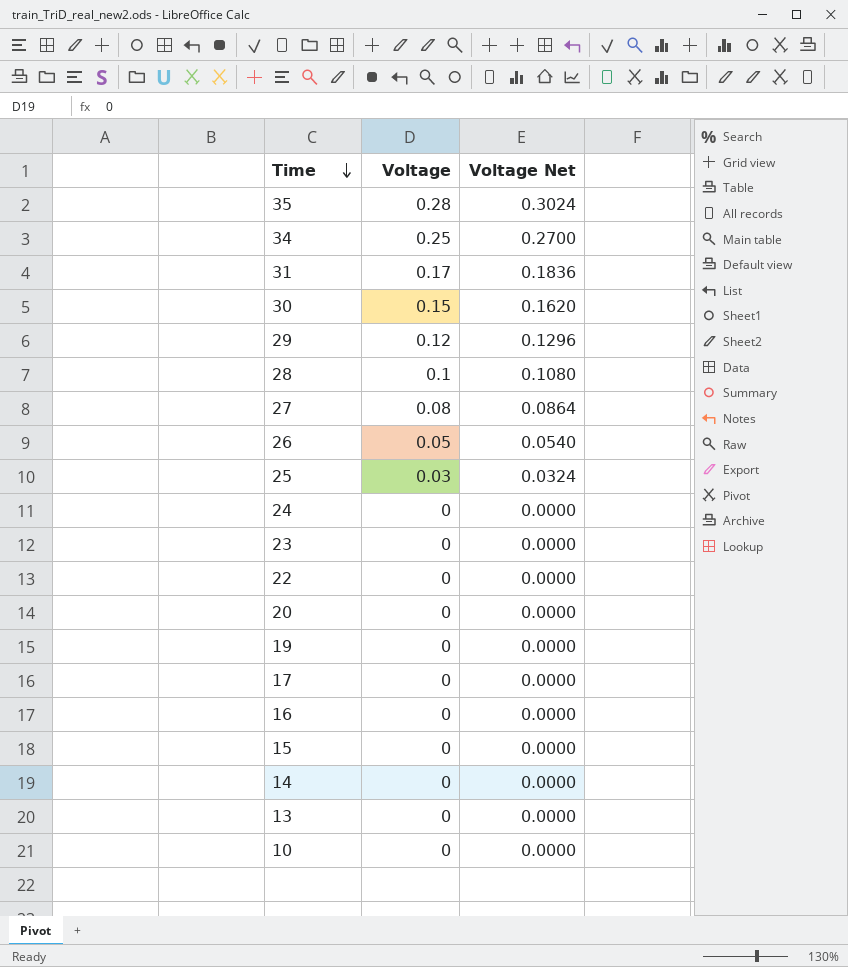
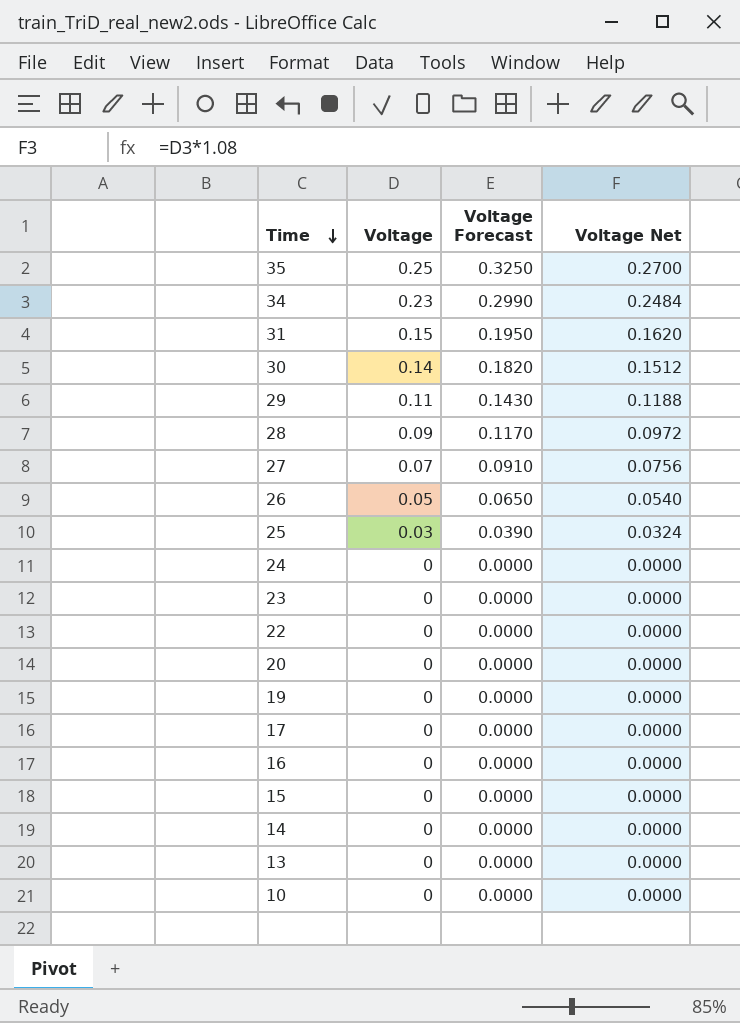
column Voltage Forecast | formula: none -> [Voltage] * 1.3
35 | Voltage: 0.28 -> 0.25
35 | Voltage Net: 0.3024 -> 0.2700
34 | Voltage: 0.25 -> 0.23
34 | Voltage Net: 0.2700 -> 0.2484
31 | Voltage: 0.17 -> 0.15
31 | Voltage Net: 0.1836 -> 0.1620
30 | Voltage: 0.15 -> 0.14
30 | Voltage Net: 0.1620 -> 0.1512
29 | Voltage: 0.12 -> 0.11
29 | Voltage Net: 0.1296 -> 0.1188
28 | Voltage: 0.1 -> 0.09
28 | Voltage Net: 0.1080 -> 0.0972
27 | Voltage: 0.08 -> 0.07
27 | Voltage Net: 0.0864 -> 0.0756

